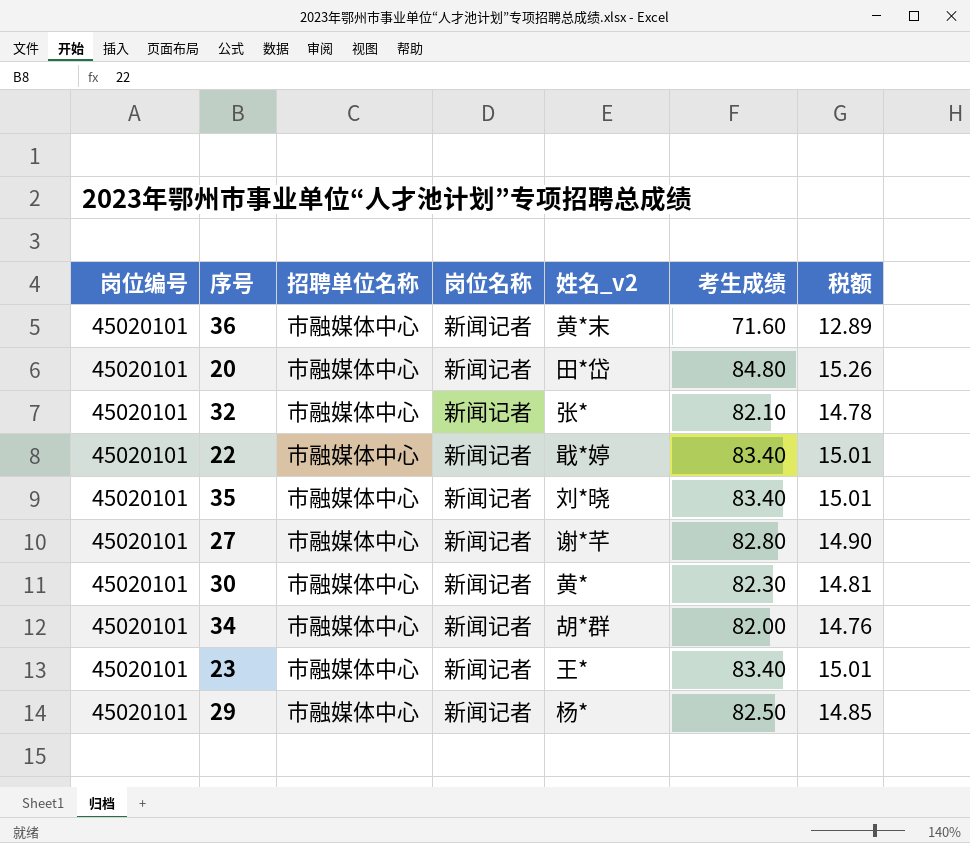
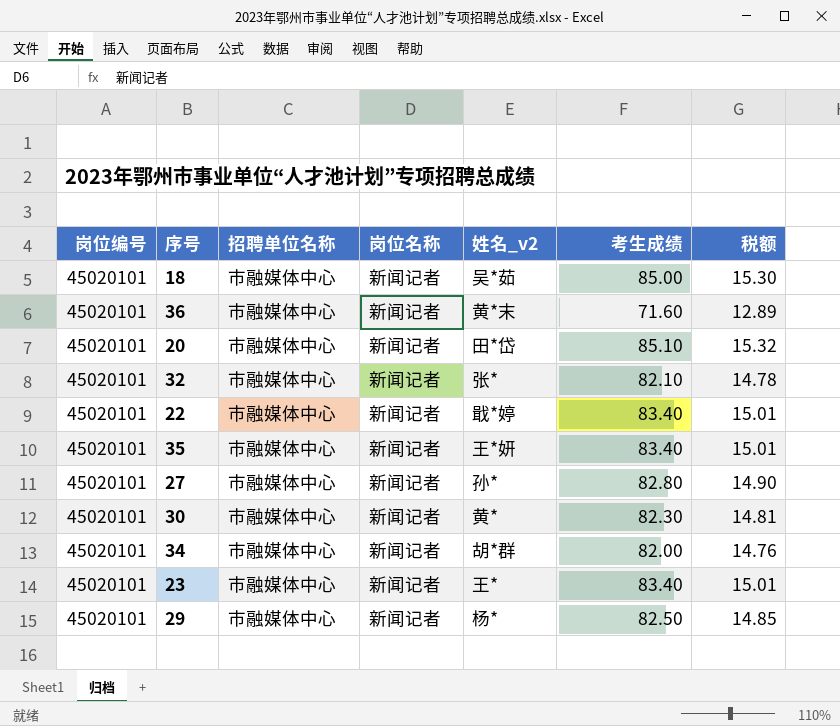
row 18: none -> 45020101 | 市融媒体中心 | 新闻记者 | 吴*茹 | 85.00 | 15.30
20 | 考生成绩: 84.80 -> 85.10
20 | 税额: 15.26 -> 15.32
35 | 姓名_v2: 刘*晓 -> 王*妍
27 | 姓名_v2: 谢*芊 -> 孙*

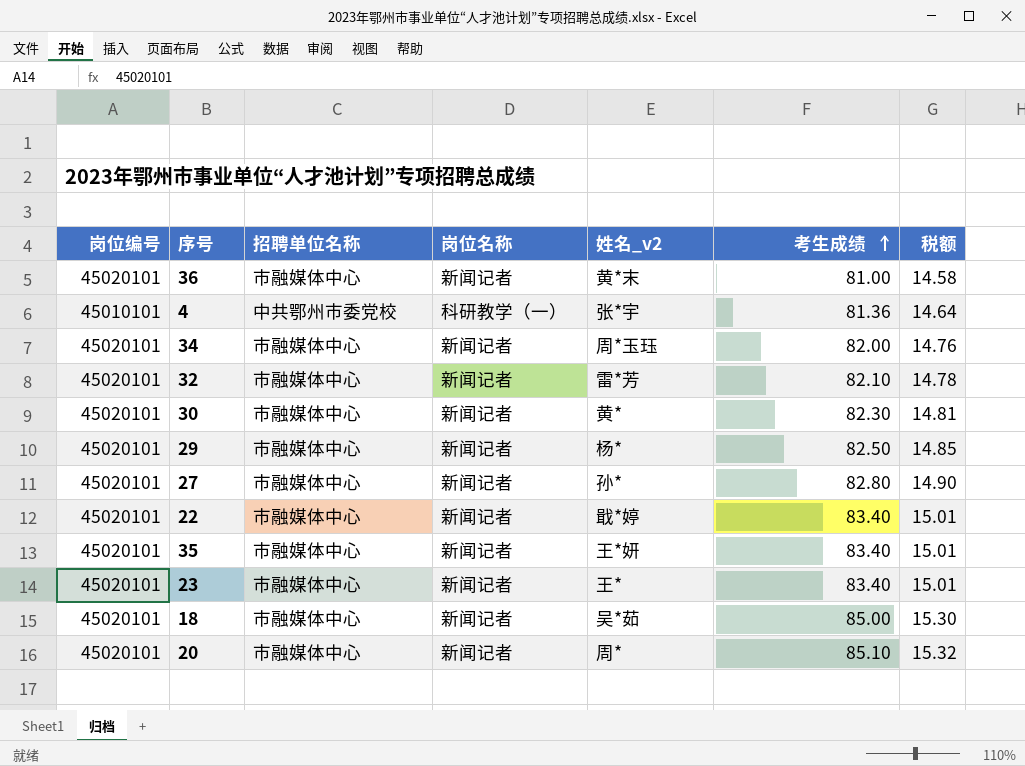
row order: none -> 考生成绩 ascending
36 | 考生成绩: 71.60 -> 81.00
36 | 税额: 12.89 -> 14.58
row 4: none -> 45010101 | 中共鄂州市委党校 | 科研教学（一） | 张*宇 | 81.36 | 14.64
34 | 姓名_v2: 胡*群 -> 周*玉珏
32 | 姓名_v2: 张* -> 雷*芳
20 | 姓名_v2: 田*岱 -> 周*

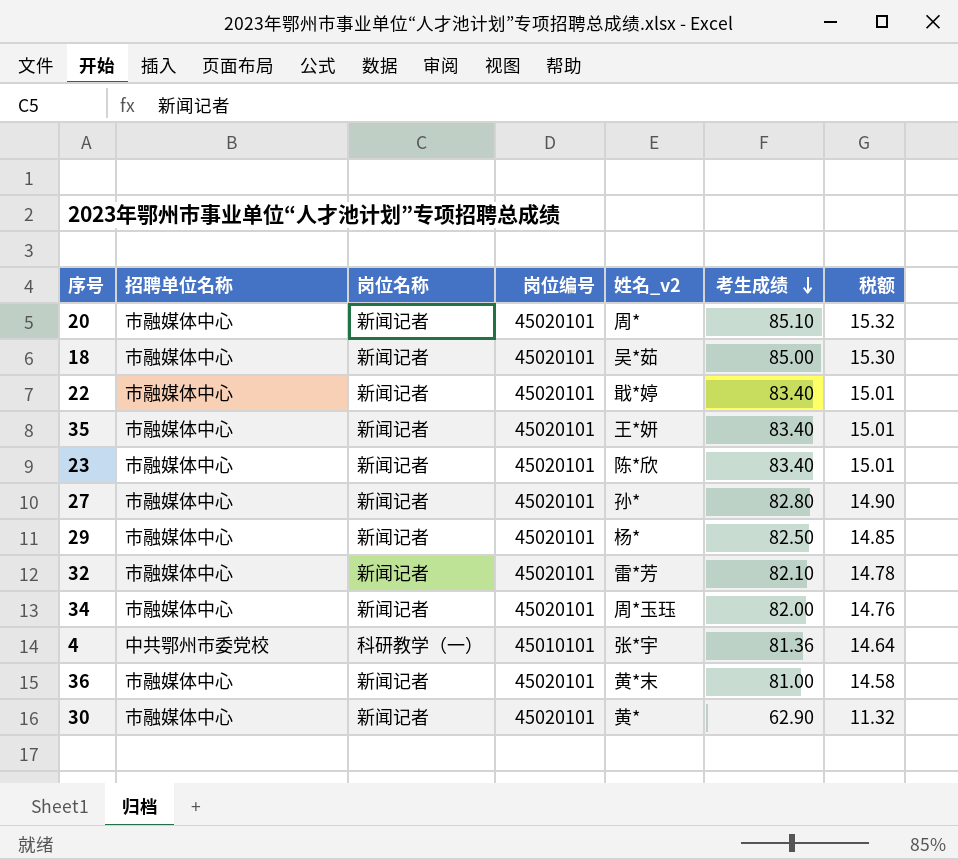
row order: 考生成绩 ascending -> 考生成绩 descending
column 岗位编号 | position: 1 -> 4
23 | 姓名_v2: 王* -> 陈*欣
30 | 考生成绩: 82.30 -> 62.90
30 | 税额: 14.81 -> 11.32

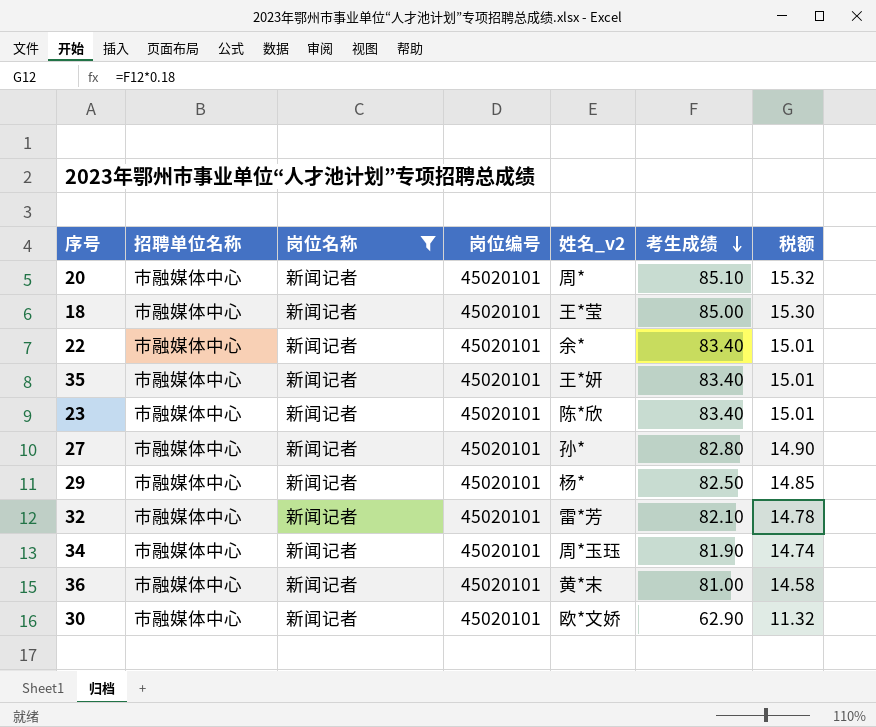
filter: none -> 岗位名称 = 新闻记者
18 | 姓名_v2: 吴*茹 -> 王*莹
22 | 姓名_v2: 戢*婷 -> 余*
34 | 考生成绩: 82.00 -> 81.90
34 | 税额: 14.76 -> 14.74
30 | 姓名_v2: 黄* -> 欧*文娇

